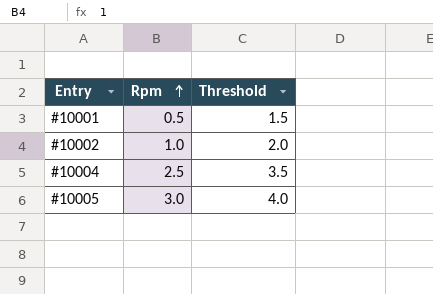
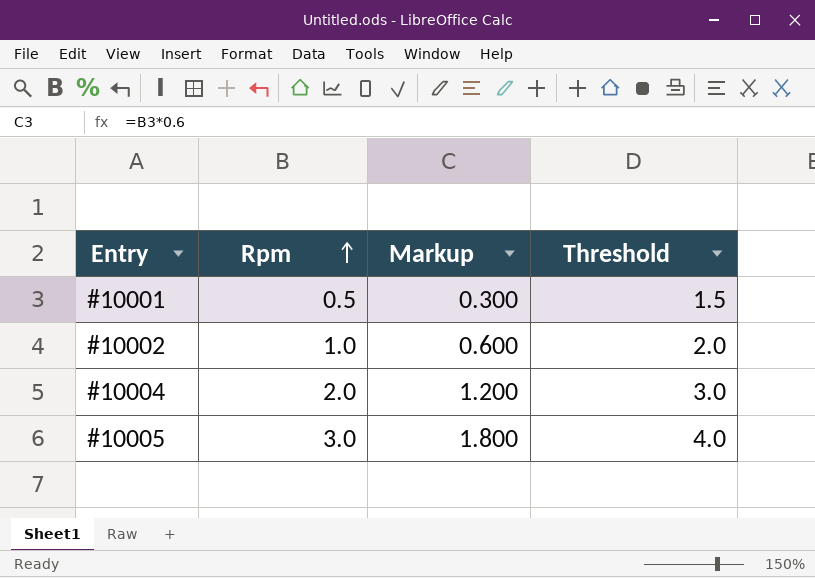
column Markup | formula: none -> [Rpm] * 0.6
#10004 | Rpm: 2.5 -> 2.0
#10004 | Threshold: 3.5 -> 3.0

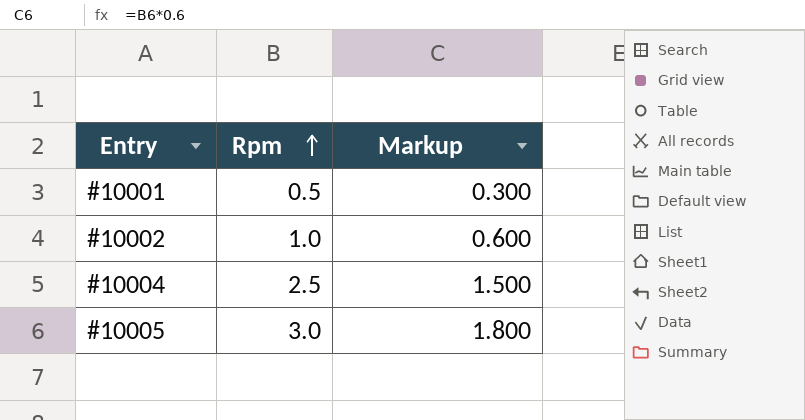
column Threshold | formula: [Rpm] + 1 -> none
#10004 | Rpm: 2.0 -> 2.5
#10004 | Markup: 1.200 -> 1.500

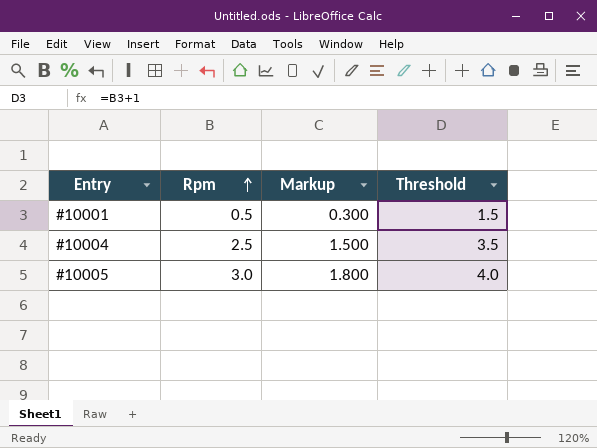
column Threshold | formula: none -> [Rpm] + 1
row #10002: 1.0 | 0.600 -> none

